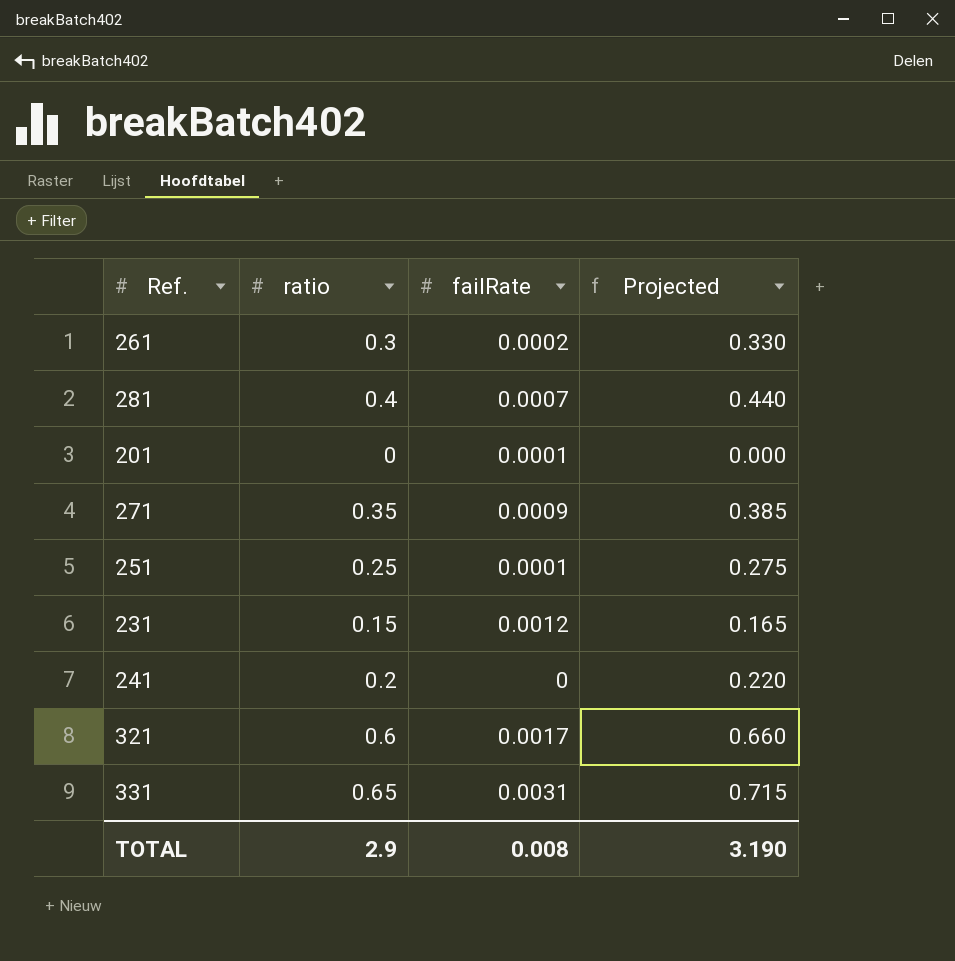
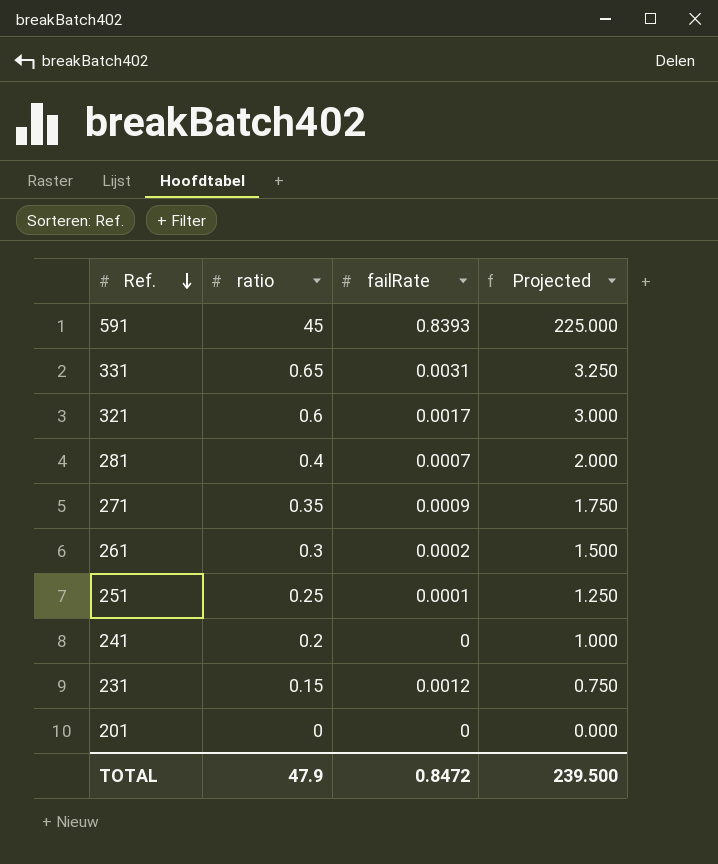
row order: none -> Ref. descending
column Projected | formula: [ratio] * 1.1 -> [ratio] * 5
row 591: none -> 45 | 0.8393 | 225.000
201 | failRate: 0.0001 -> 0
TOTAL | ratio: 2.9 -> 47.9
TOTAL | failRate: 0.008 -> 0.8472
TOTAL | Projected: 3.190 -> 239.500

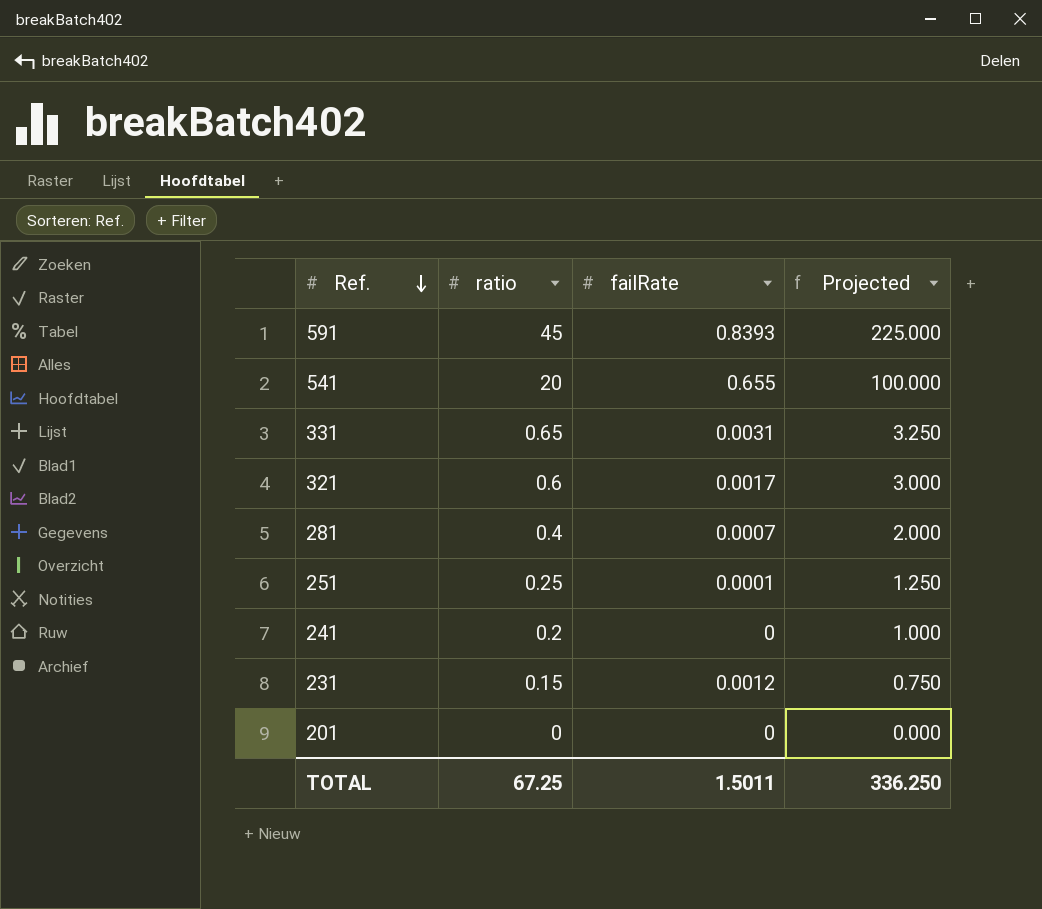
row 271: 0.35 | 0.0009 | 1.750 -> none
row 261: 0.3 | 0.0002 | 1.500 -> none
row 541: none -> 20 | 0.655 | 100.000
TOTAL | ratio: 47.9 -> 67.25
TOTAL | failRate: 0.8472 -> 1.5011
TOTAL | Projected: 239.500 -> 336.250

